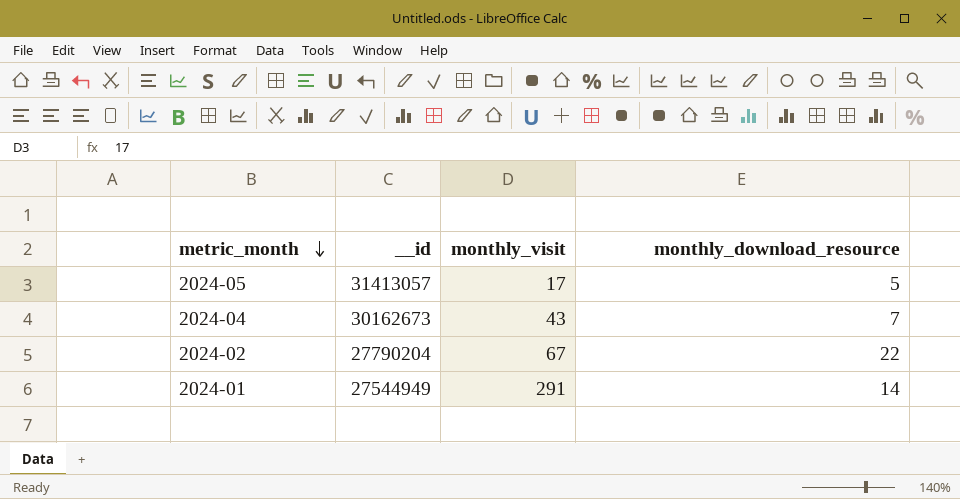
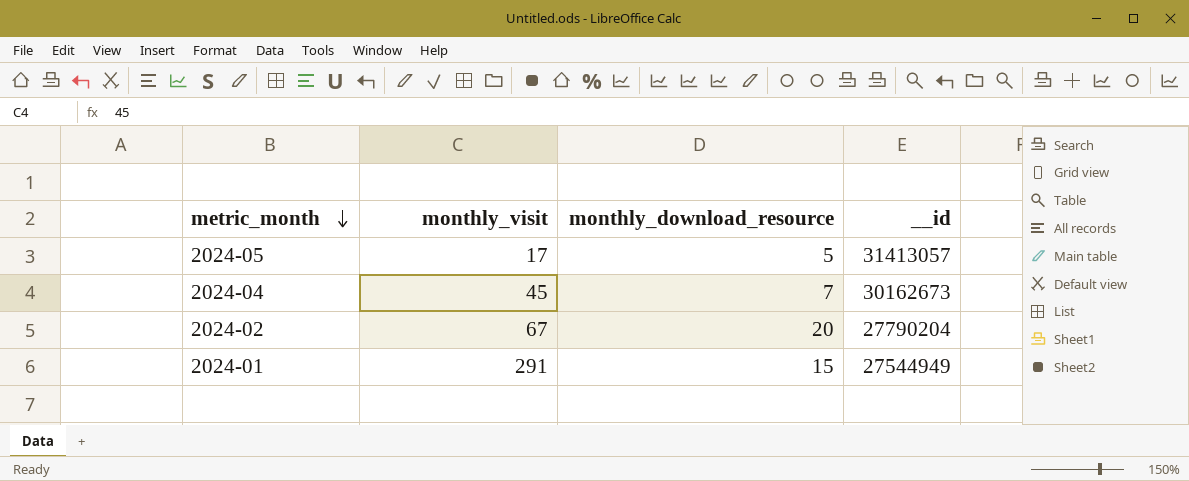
column __id | position: 2 -> 4
2024-04 | monthly_visit: 43 -> 45
2024-02 | monthly_download_resource: 22 -> 20
2024-01 | monthly_download_resource: 14 -> 15

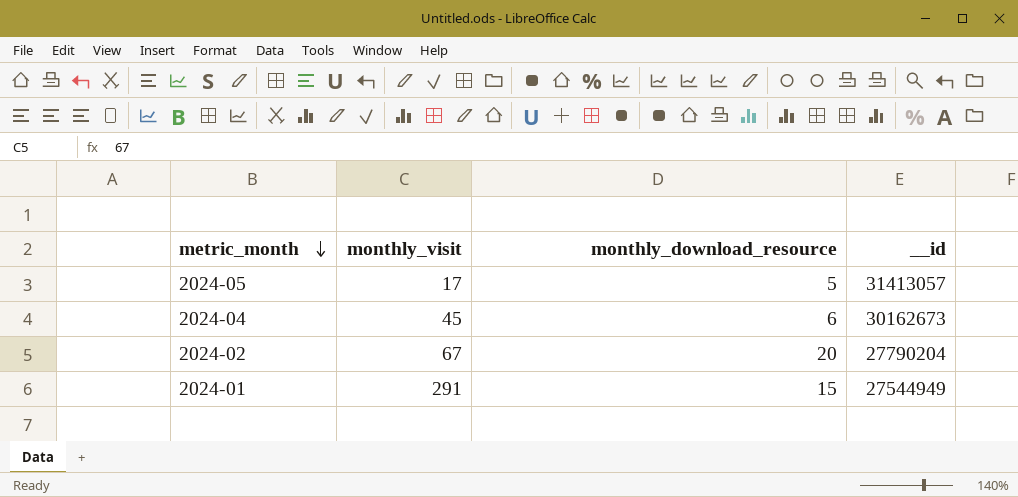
2024-04 | monthly_download_resource: 7 -> 6

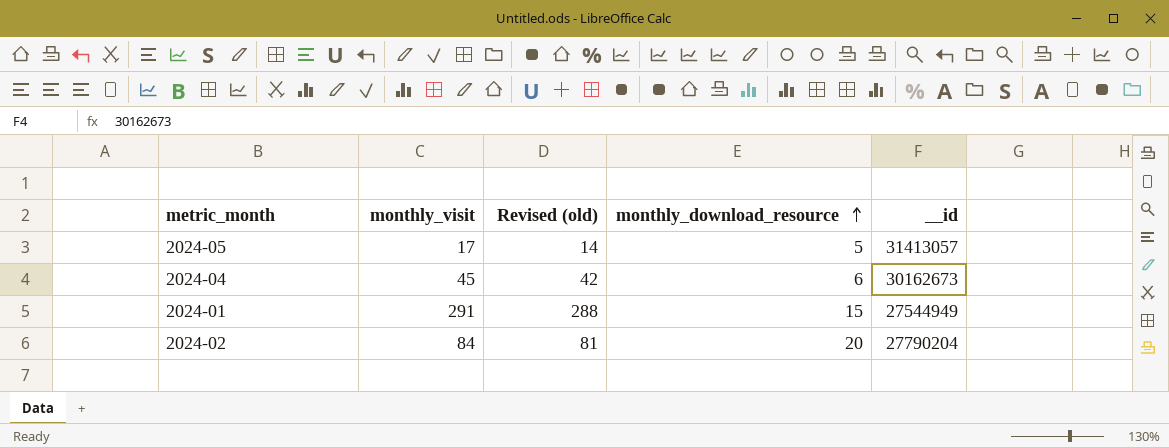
row order: metric_month descending -> monthly_download_resource ascending
column Revised (old) | formula: none -> [monthly_visit] - 3
2024-02 | monthly_visit: 67 -> 84

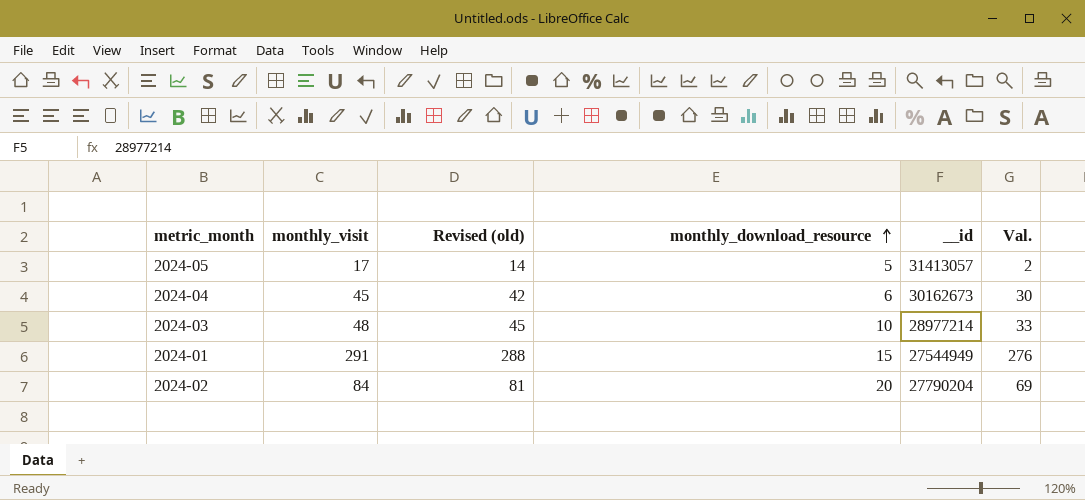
column Val. | formula: none -> [monthly_visit] - 15
row 2024-03: none -> 48 | 45 | 10 | 28977214 | 33

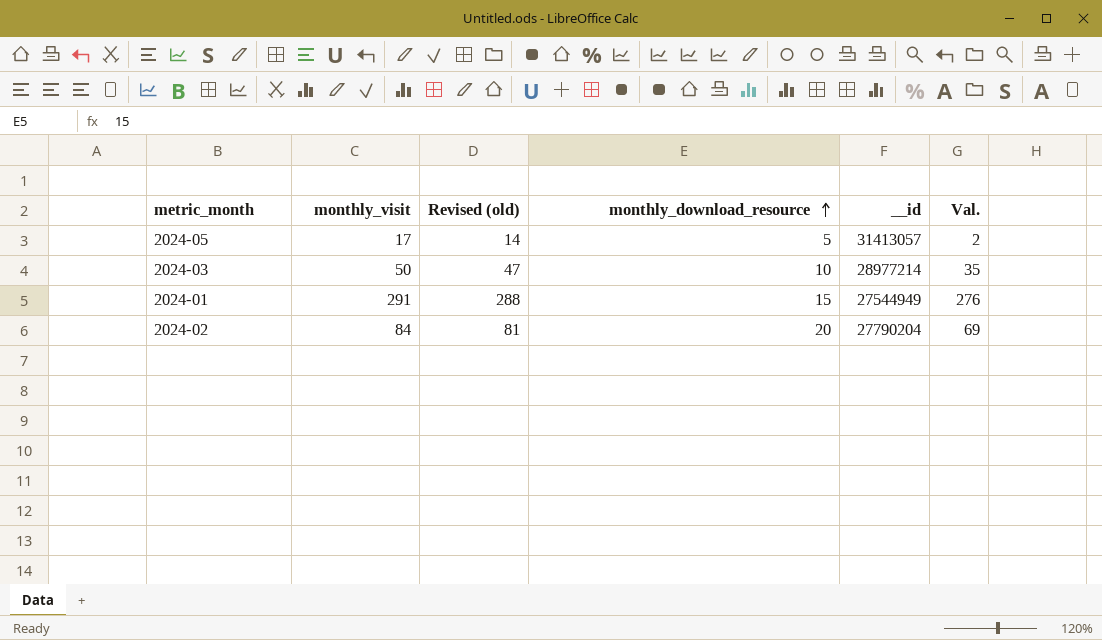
row 2024-04: 45 | 42 | 6 | 30162673 | 30 -> none
2024-03 | monthly_visit: 48 -> 50
2024-03 | Revised (old): 45 -> 47
2024-03 | Val.: 33 -> 35

